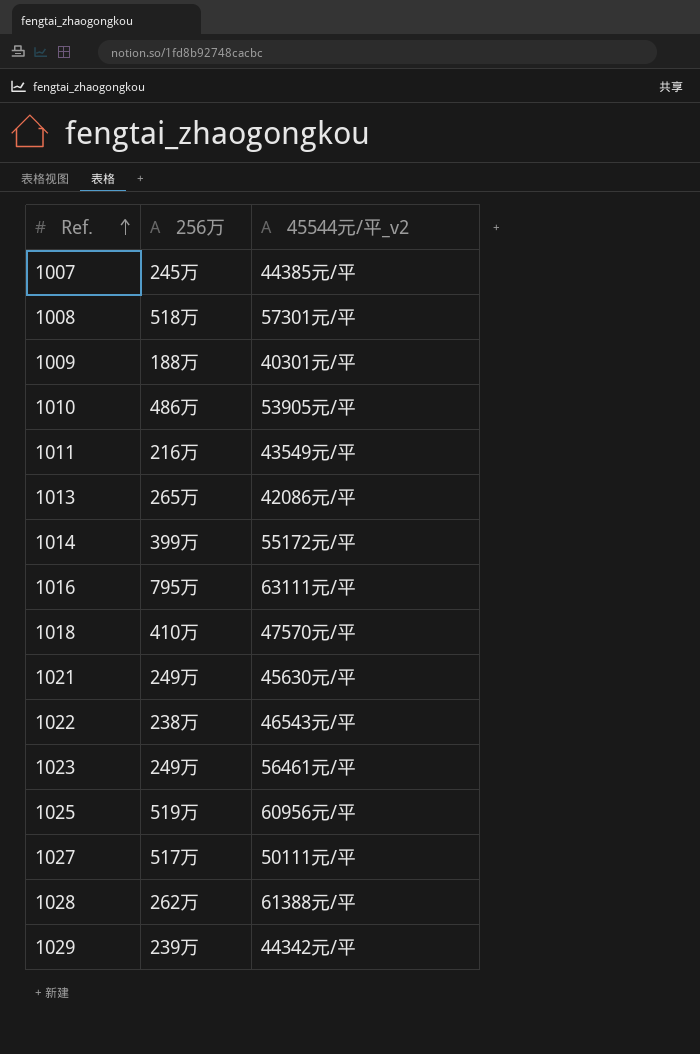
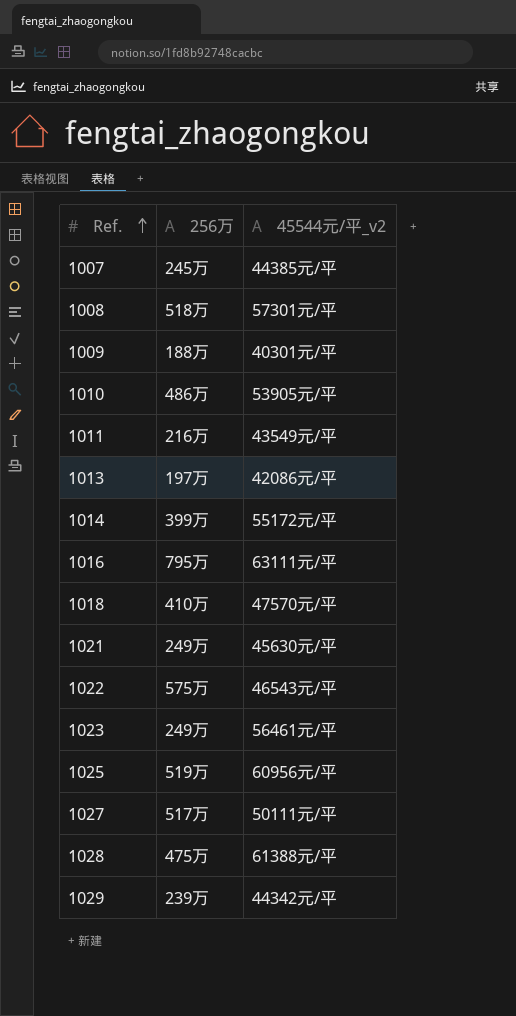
1013 | 256万: 265万 -> 197万
1022 | 256万: 238万 -> 575万
1028 | 256万: 262万 -> 475万

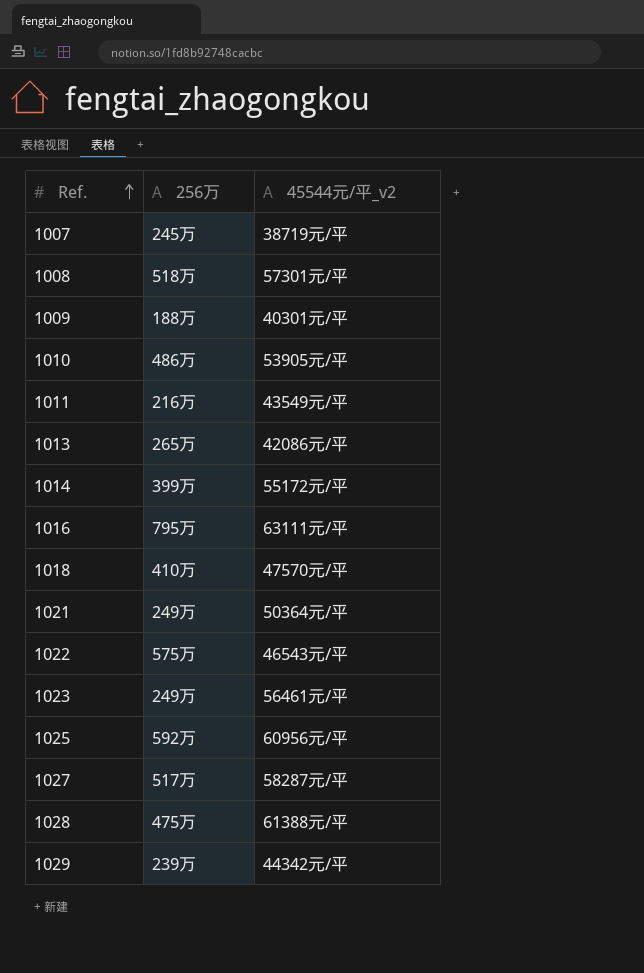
1007 | 45544元/平_v2: 44385元/平 -> 38719元/平
1013 | 256万: 197万 -> 265万
1021 | 45544元/平_v2: 45630元/平 -> 50364元/平
1025 | 256万: 519万 -> 592万
1027 | 45544元/平_v2: 50111元/平 -> 58287元/平

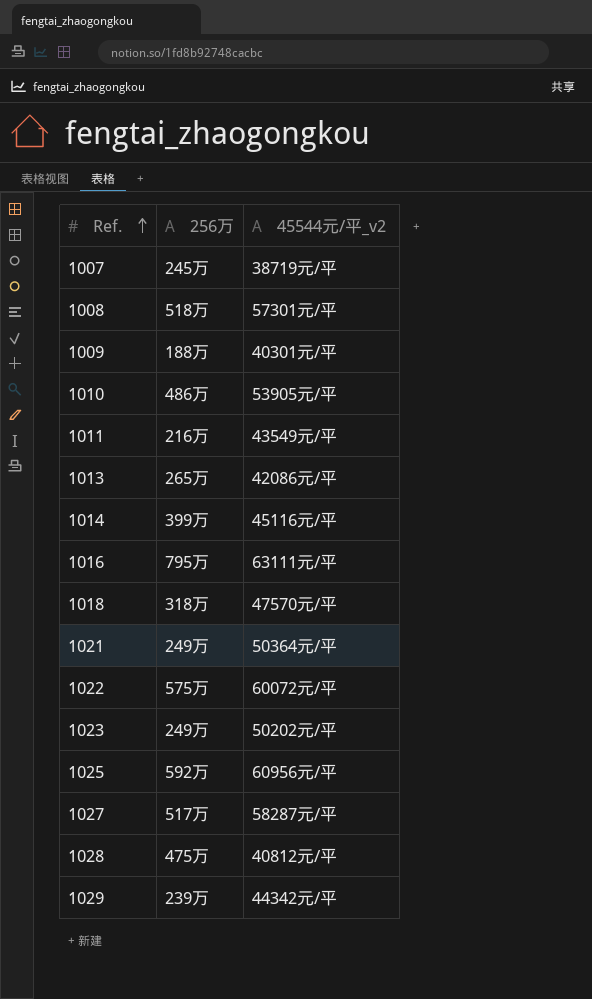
1014 | 45544元/平_v2: 55172元/平 -> 45116元/平
1018 | 256万: 410万 -> 318万
1022 | 45544元/平_v2: 46543元/平 -> 60072元/平
1023 | 45544元/平_v2: 56461元/平 -> 50202元/平
1028 | 45544元/平_v2: 61388元/平 -> 40812元/平

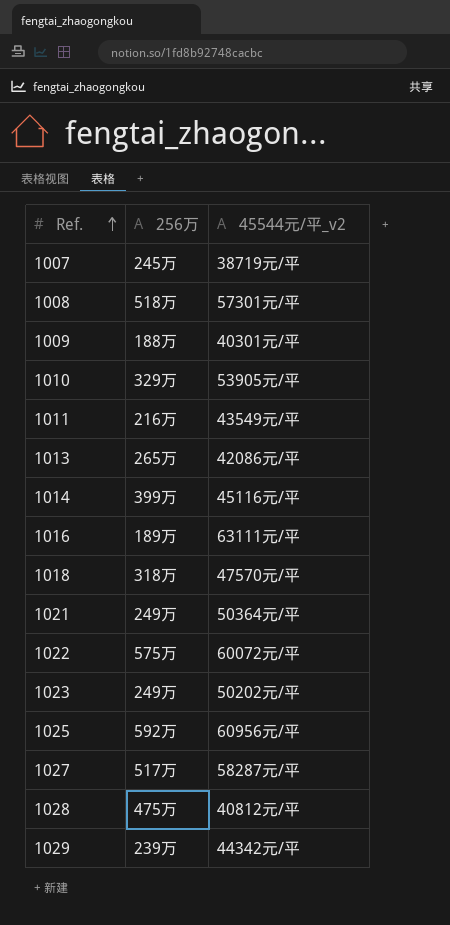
1010 | 256万: 486万 -> 329万
1016 | 256万: 795万 -> 189万

